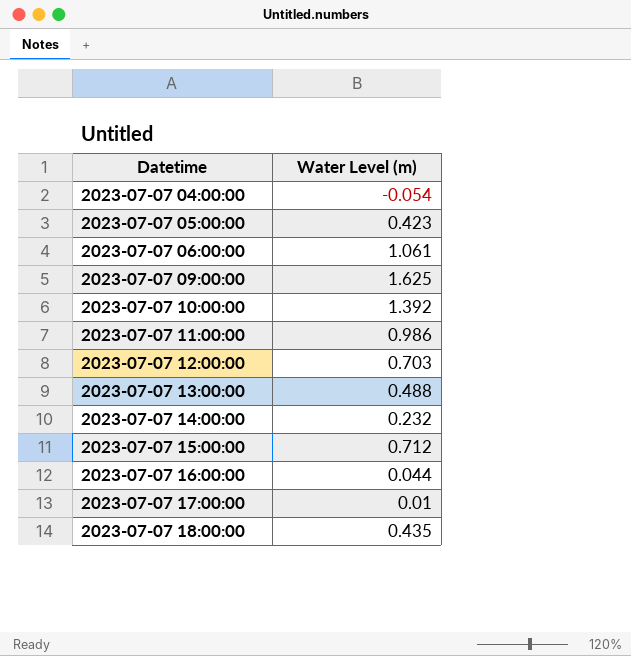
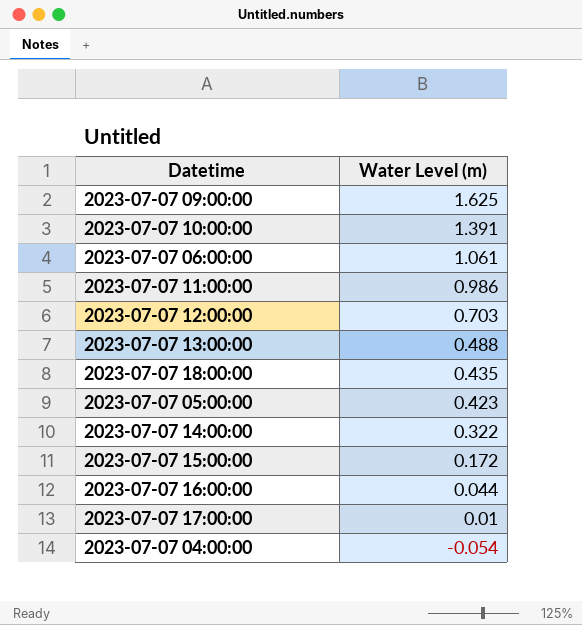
row order: Datetime ascending -> Water Level (m) descending
2023-07-07 10:00:00 | Water Level (m): 1.392 -> 1.391
2023-07-07 14:00:00 | Water Level (m): 0.232 -> 0.322
2023-07-07 15:00:00 | Water Level (m): 0.712 -> 0.172

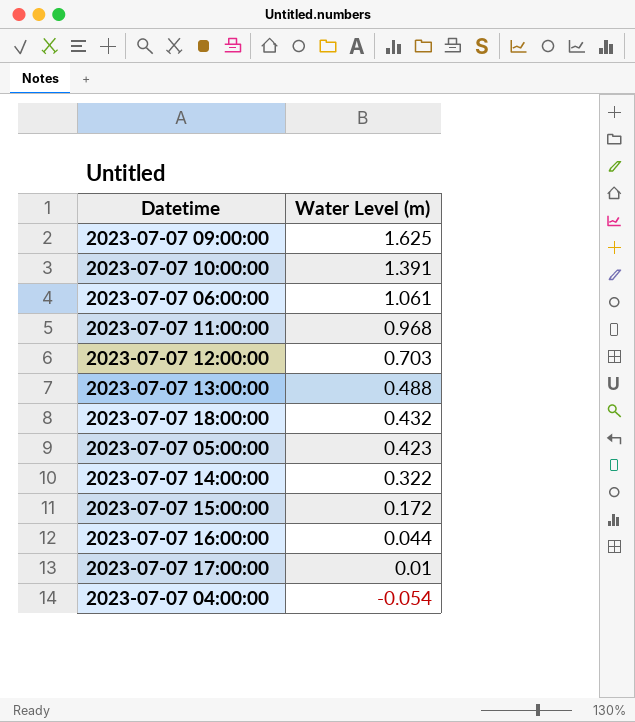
2023-07-07 11:00:00 | Water Level (m): 0.986 -> 0.968
2023-07-07 18:00:00 | Water Level (m): 0.435 -> 0.432

